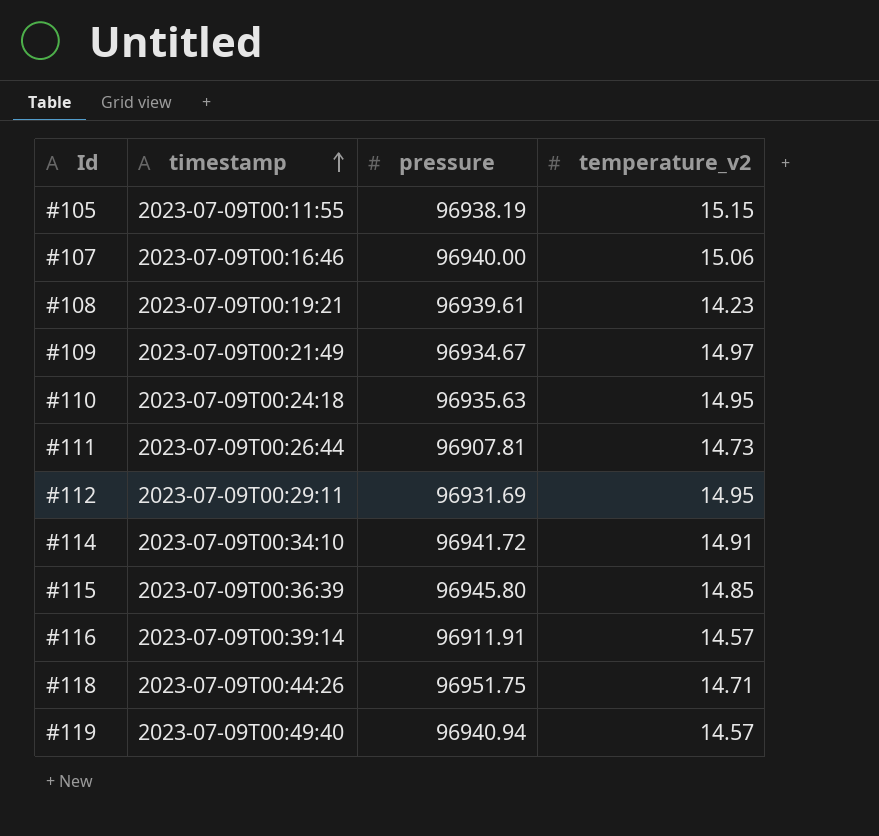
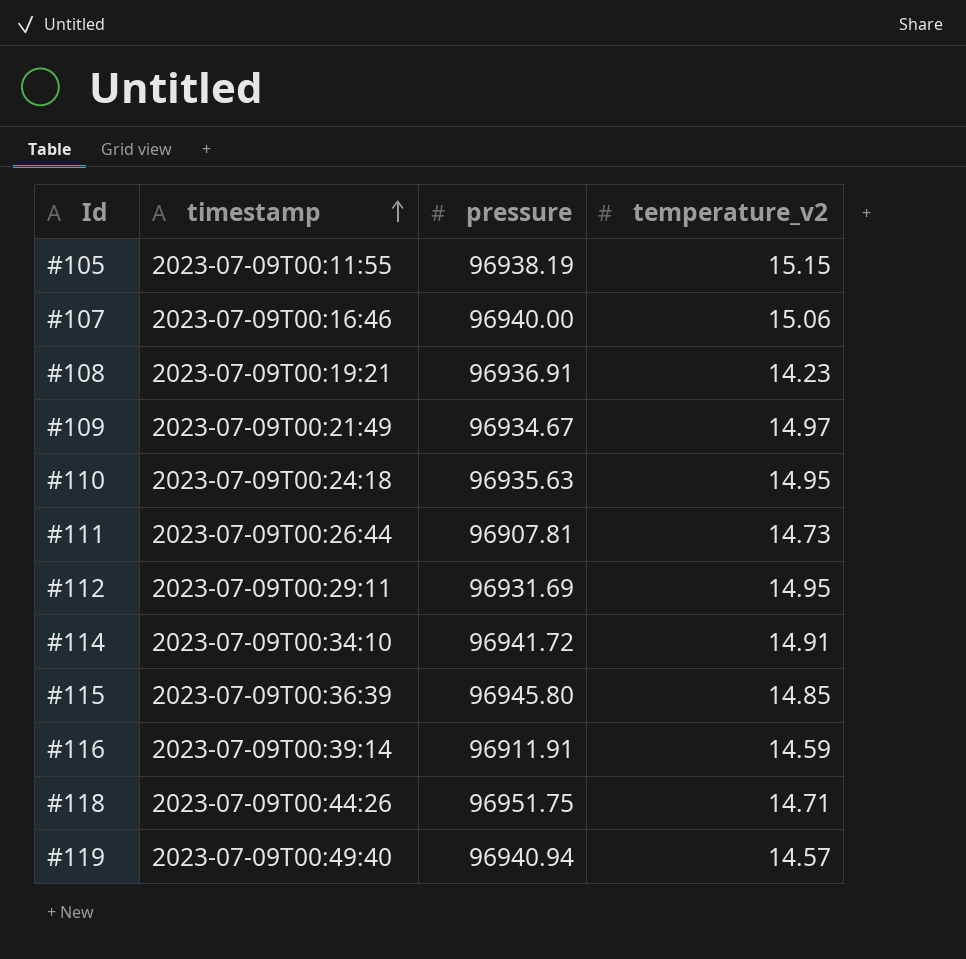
#108 | pressure: 96939.61 -> 96936.91
#116 | temperature_v2: 14.57 -> 14.59

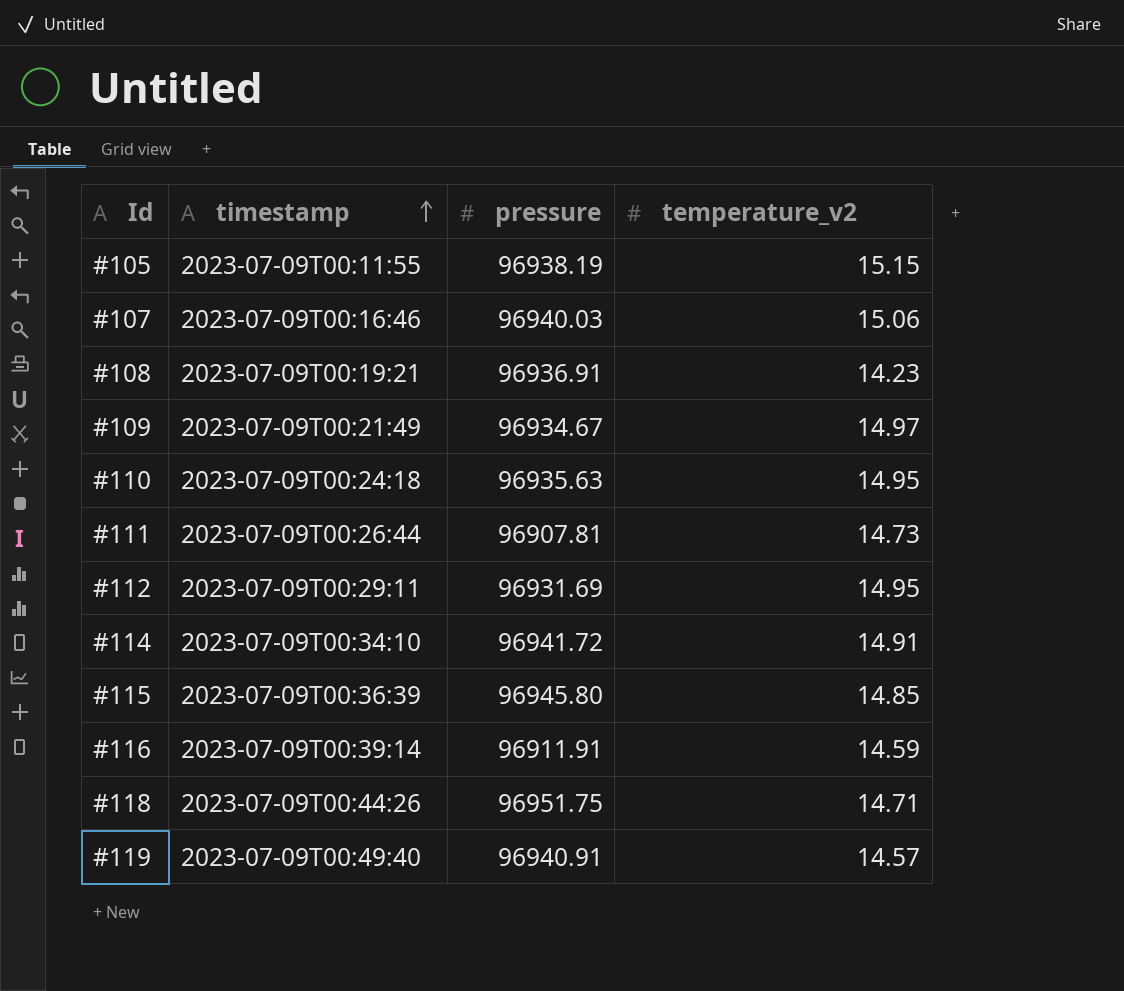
#107 | pressure: 96940.00 -> 96940.03
#119 | pressure: 96940.94 -> 96940.91

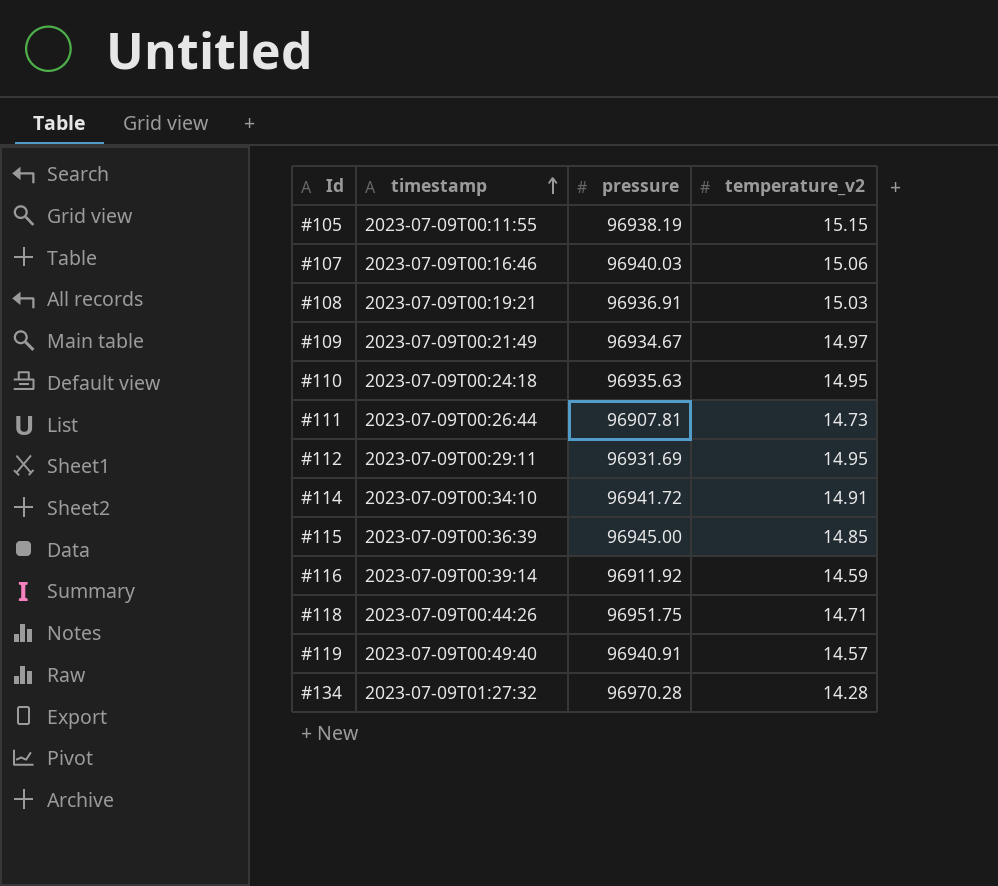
#108 | temperature_v2: 14.23 -> 15.03
#115 | pressure: 96945.80 -> 96945.00
#116 | pressure: 96911.91 -> 96911.92
row #134: none -> 2023-07-09T01:27:32 | 96970.28 | 14.28

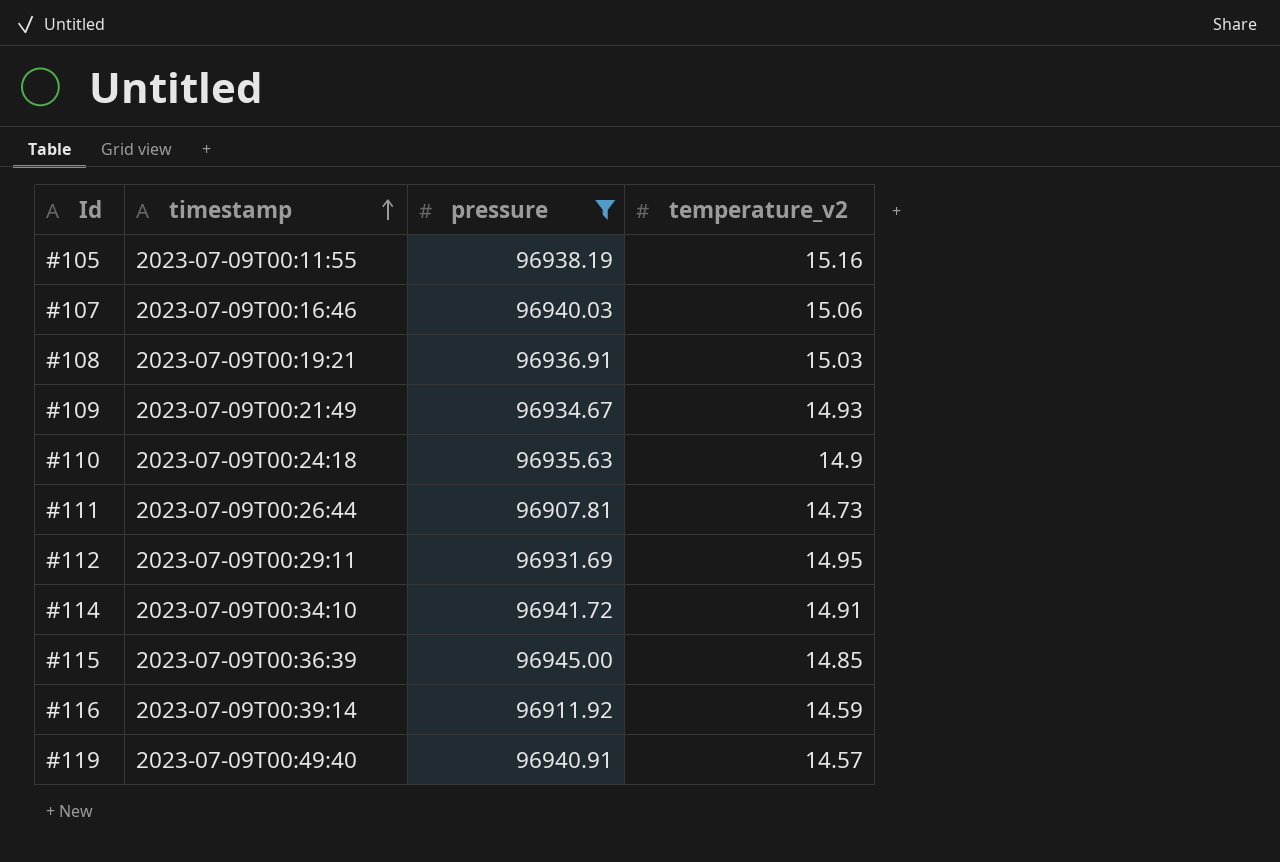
filter: none -> pressure <= 96945.00
#105 | temperature_v2: 15.15 -> 15.16
#109 | temperature_v2: 14.97 -> 14.93
#110 | temperature_v2: 14.95 -> 14.9

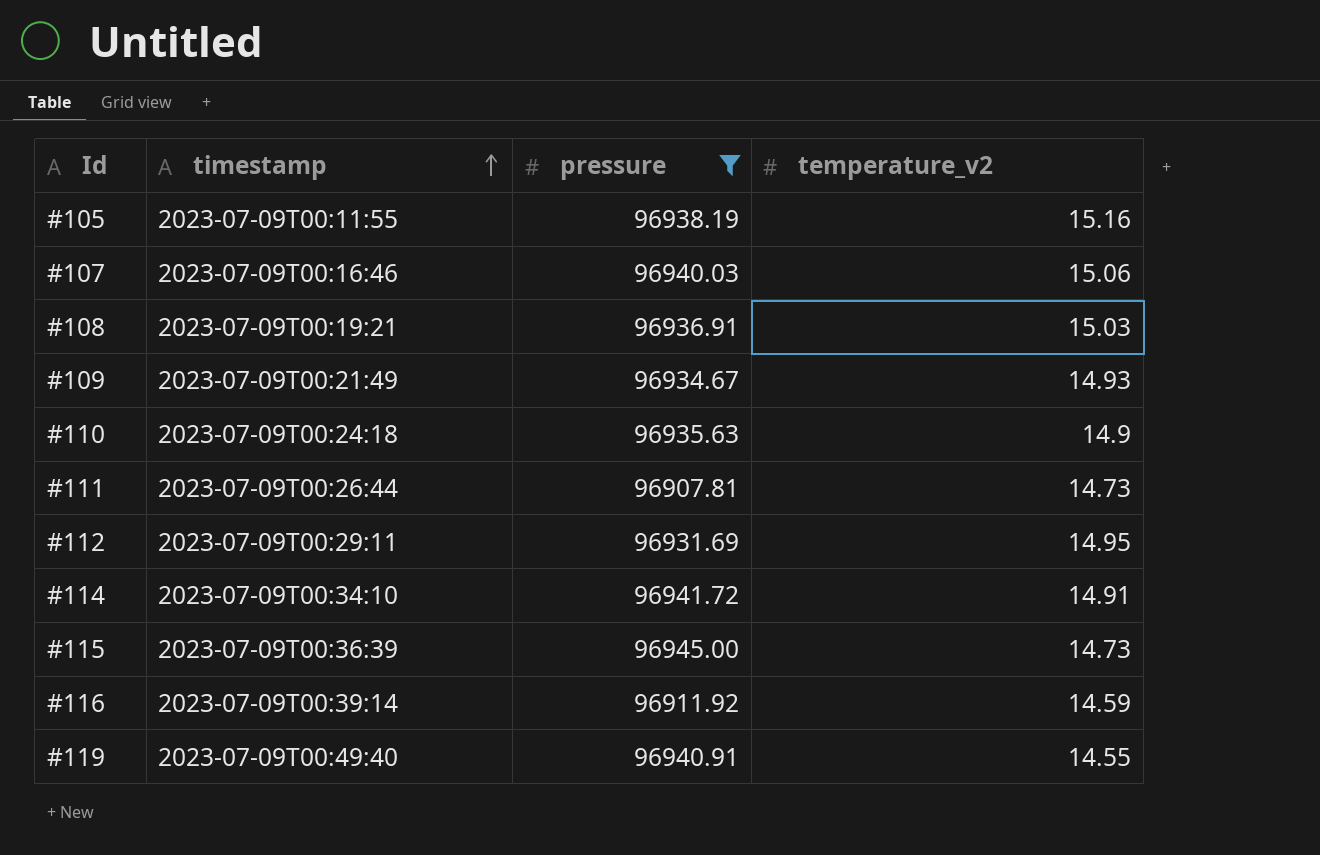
#115 | temperature_v2: 14.85 -> 14.73
#119 | temperature_v2: 14.57 -> 14.55

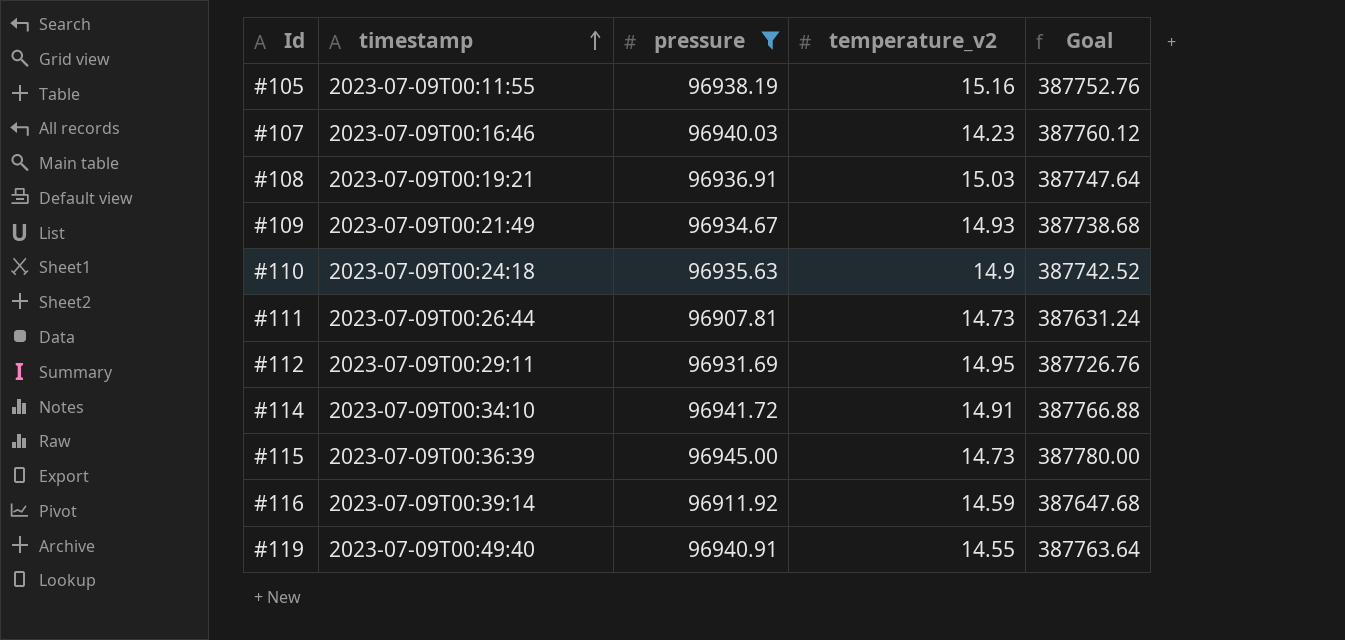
column Goal | formula: none -> [pressure] * 4
#107 | temperature_v2: 15.06 -> 14.23

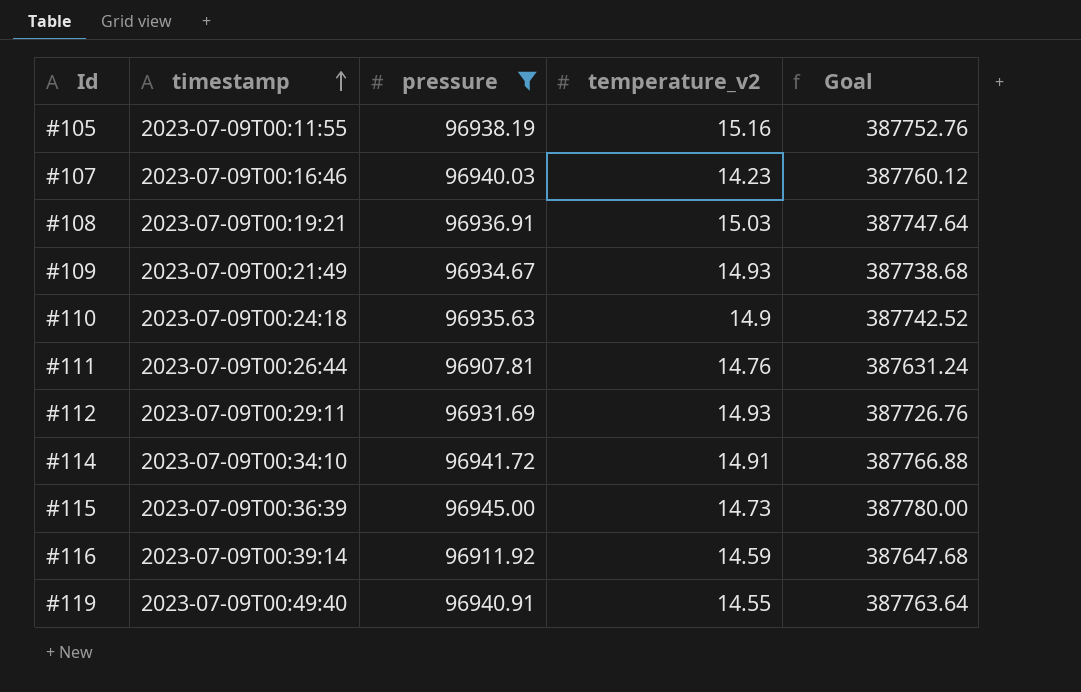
#111 | temperature_v2: 14.73 -> 14.76
#112 | temperature_v2: 14.95 -> 14.93

